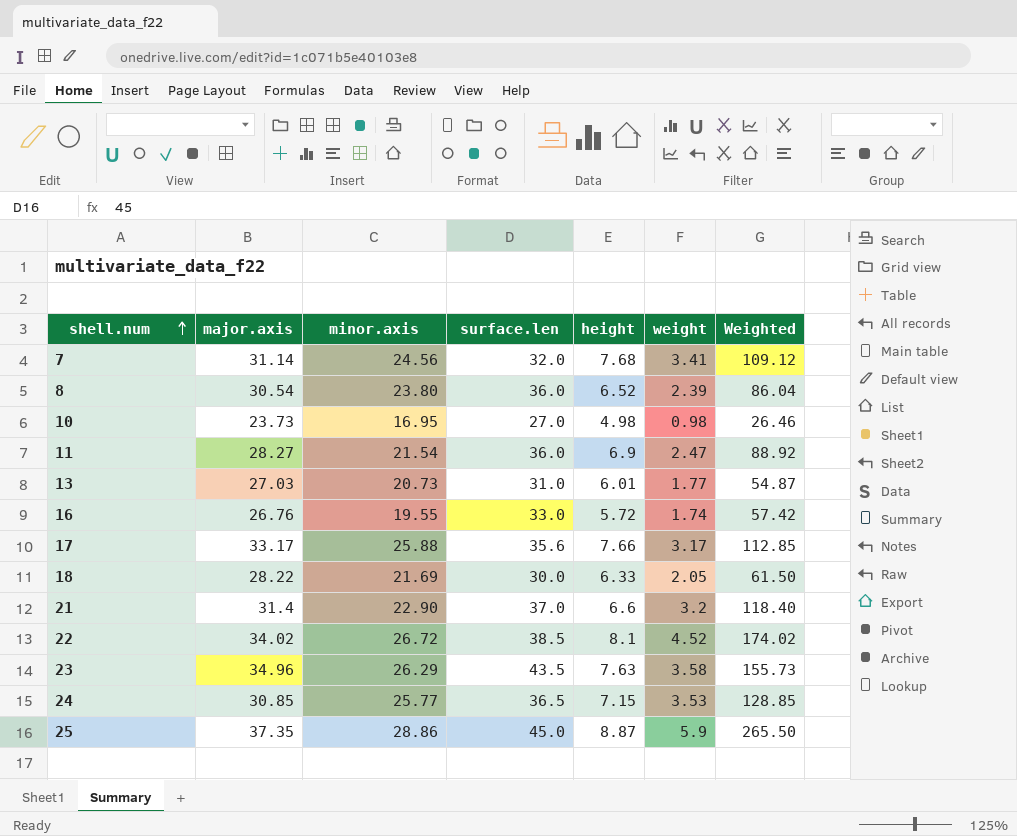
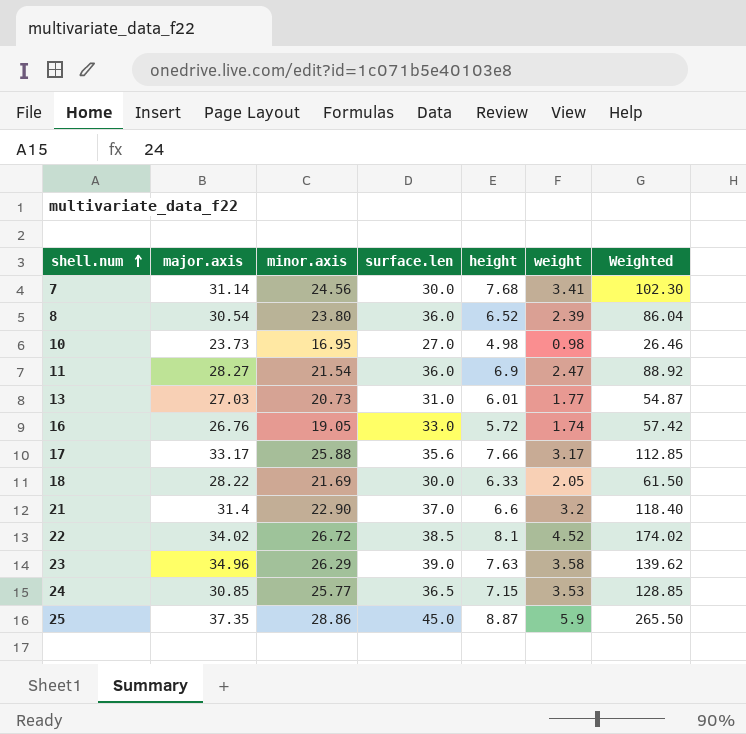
7 | surface.len: 32.0 -> 30.0
7 | Weighted: 109.12 -> 102.30
16 | minor.axis: 19.55 -> 19.05
23 | surface.len: 43.5 -> 39.0
23 | Weighted: 155.73 -> 139.62

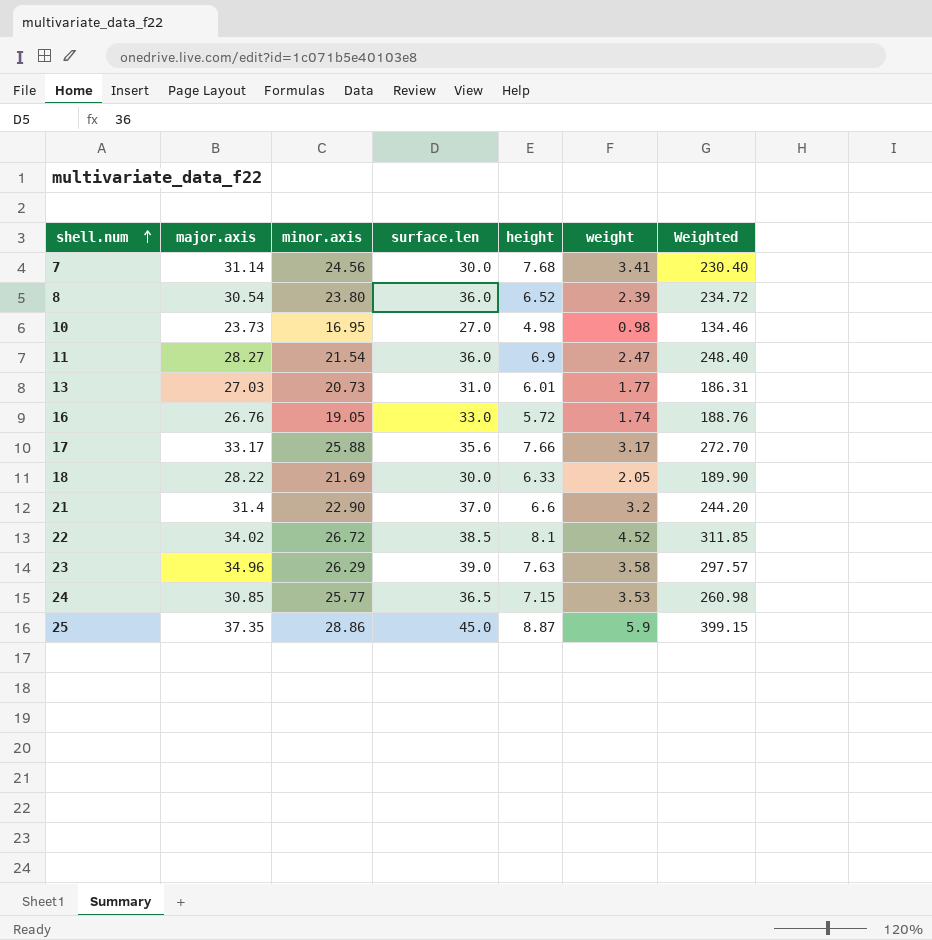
column Weighted | formula: [surface.len] * [weight] -> [surface.len] * [height]

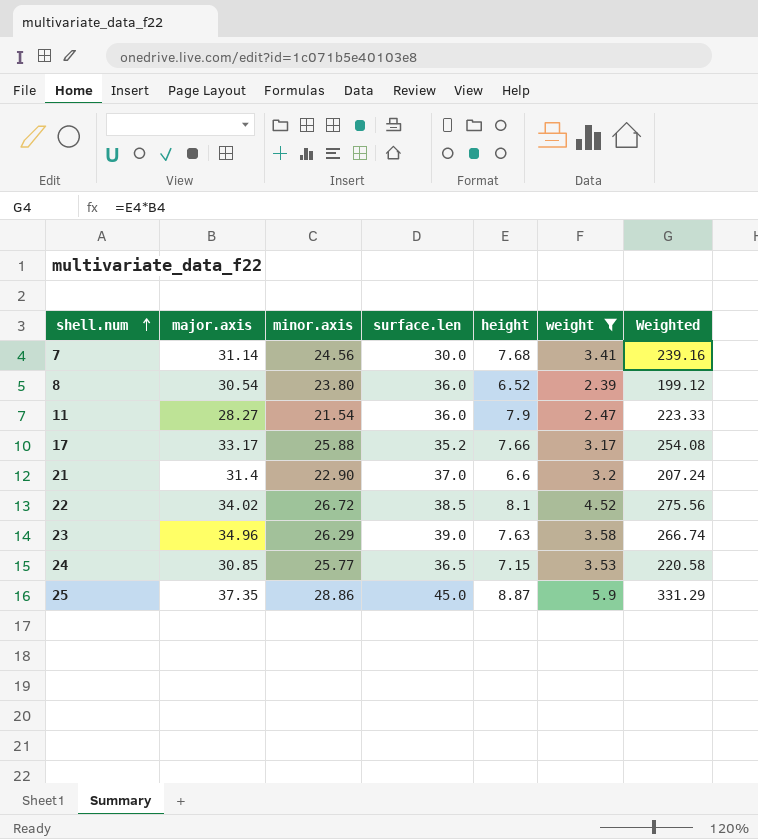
filter: none -> weight >= 2.39
column Weighted | formula: [surface.len] * [height] -> [major.axis] * [height]
11 | height: 6.9 -> 7.9
17 | surface.len: 35.6 -> 35.2

